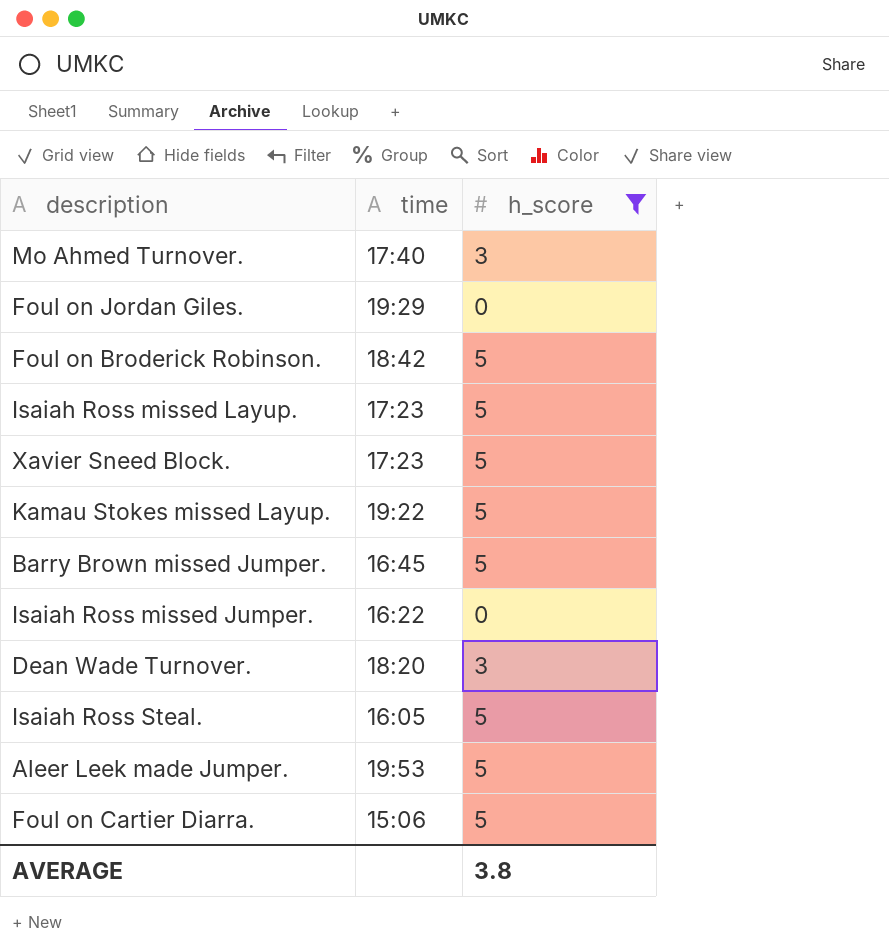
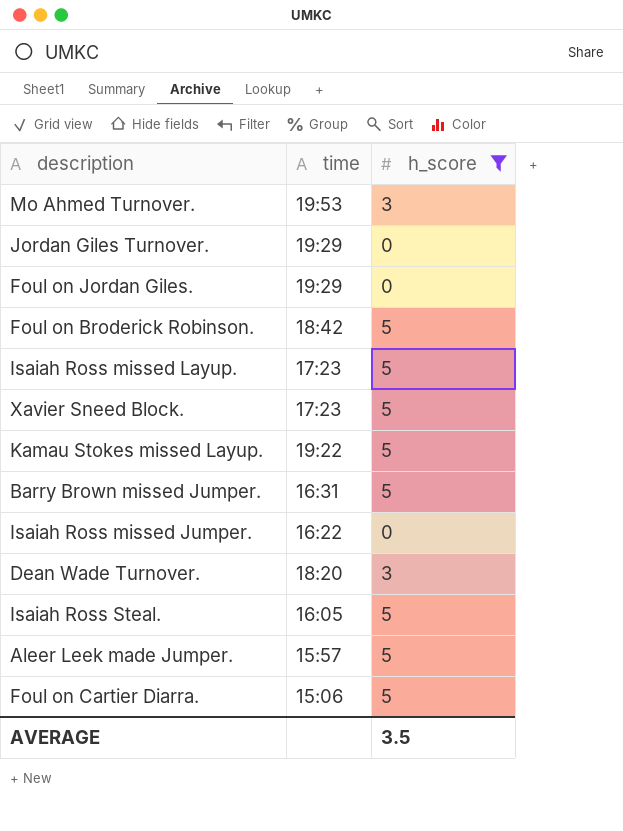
Mo Ahmed Turnover. | time: 17:40 -> 19:53
row Jordan Giles Turnover.: none -> 19:29 | 0
Barry Brown missed Jumper. | time: 16:45 -> 16:31
Aleer Leek made Jumper. | time: 19:53 -> 15:57
AVERAGE | h_score: 3.8 -> 3.5

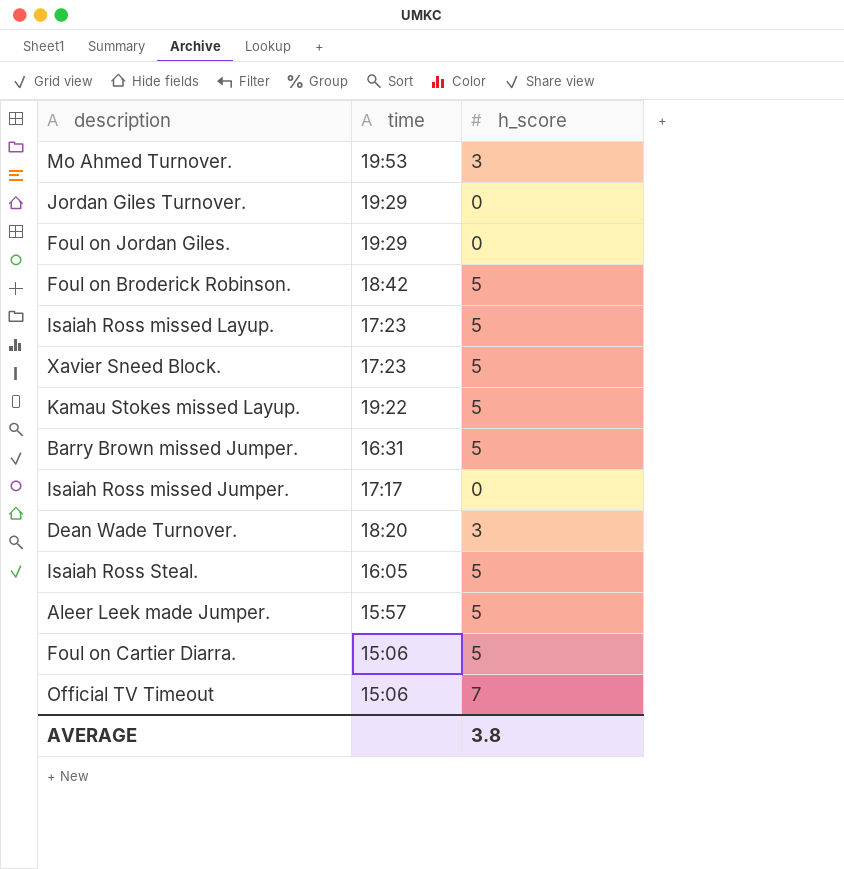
filter: h_score != 7 -> none
Isaiah Ross missed Jumper. | time: 16:22 -> 17:17
AVERAGE | h_score: 3.5 -> 3.8

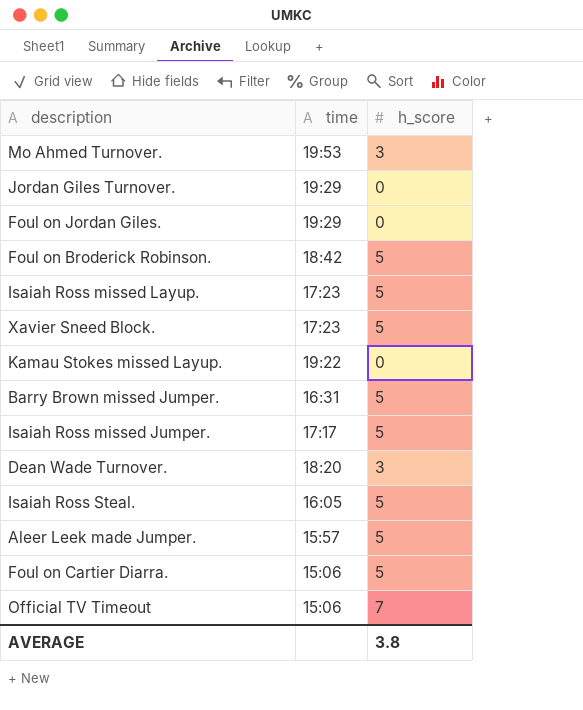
Kamau Stokes missed Layup. | h_score: 5 -> 0
Isaiah Ross missed Jumper. | h_score: 0 -> 5

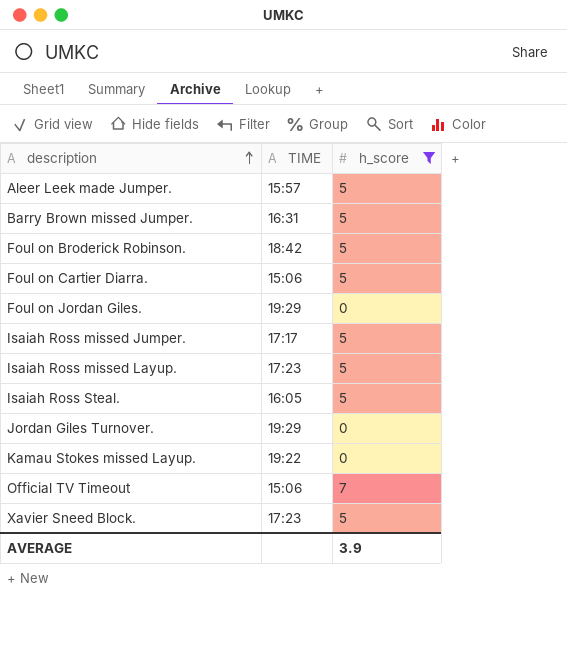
filter: none -> h_score != 3
row order: none -> description ascending
column name: time -> TIME
AVERAGE | h_score: 3.8 -> 3.9

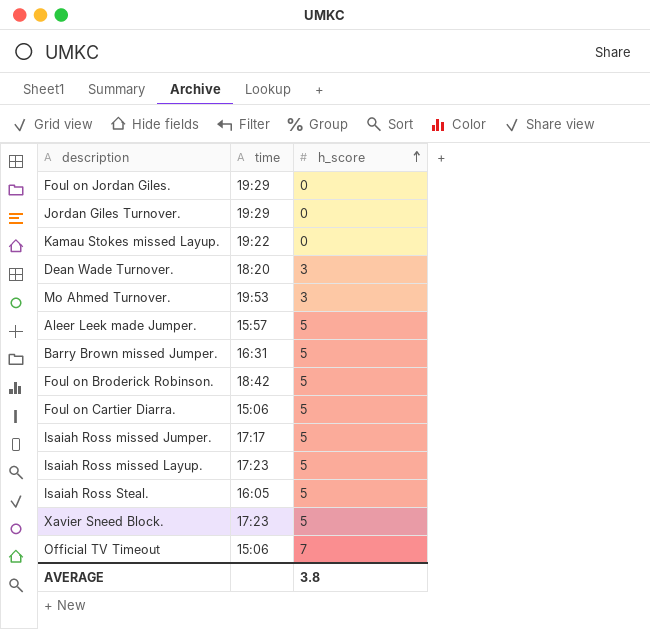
filter: h_score != 3 -> none
row order: description ascending -> h_score ascending
column name: TIME -> time
AVERAGE | h_score: 3.9 -> 3.8

